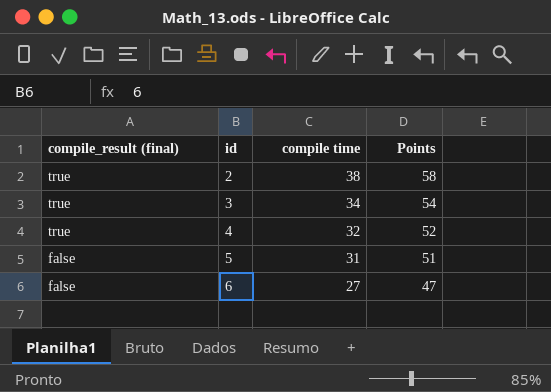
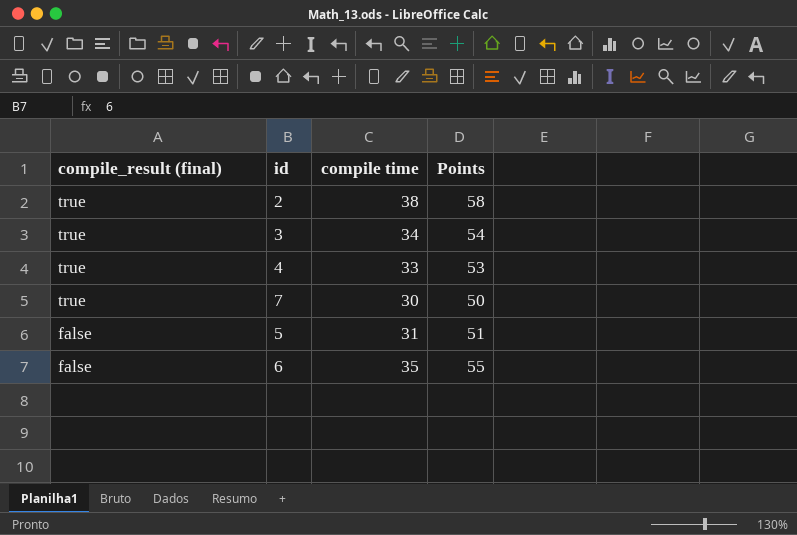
4 | compile time: 32 -> 33
4 | Points: 52 -> 53
row 7: none -> true | 30 | 50
6 | compile time: 27 -> 35
6 | Points: 47 -> 55

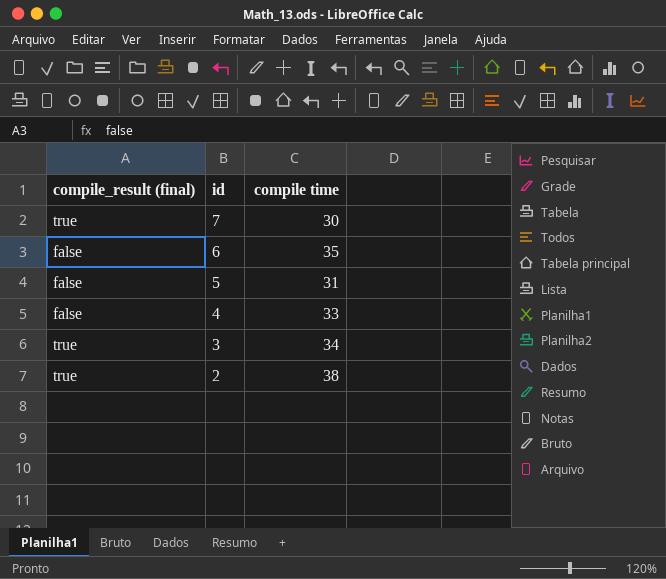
row order: compile_result (final) descending -> id descending
column Points | formula: [compile time] + 20 -> none
4 | compile_result (final): true -> false

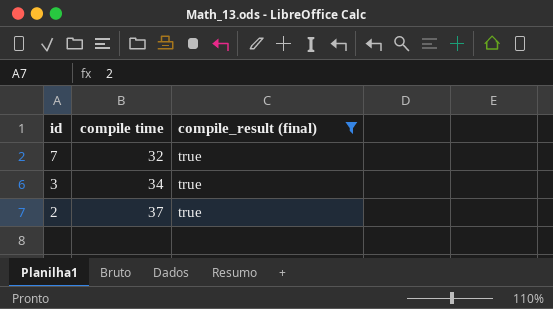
filter: none -> compile_result (final) = true
column compile_result (final) | position: 1 -> 3
7 | compile time: 30 -> 32
2 | compile time: 38 -> 37

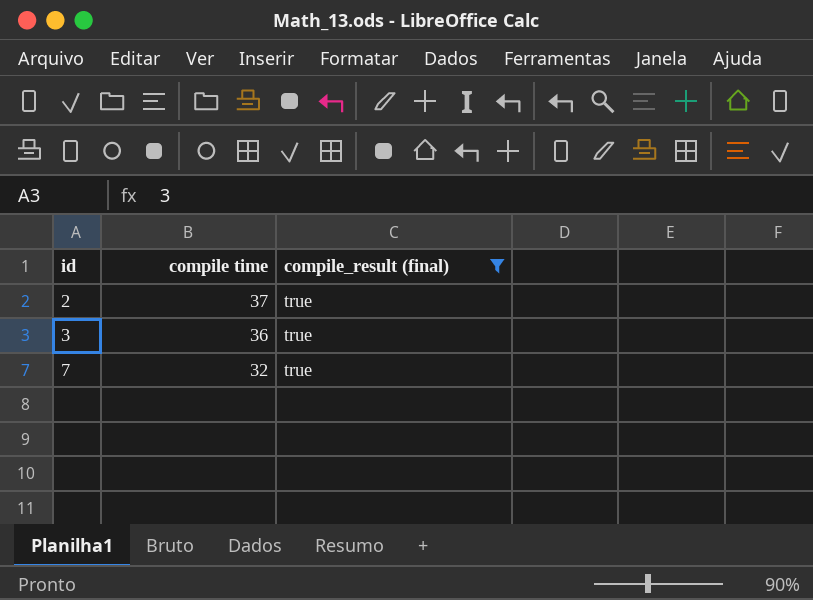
row order: id descending -> id ascending
3 | compile time: 34 -> 36

